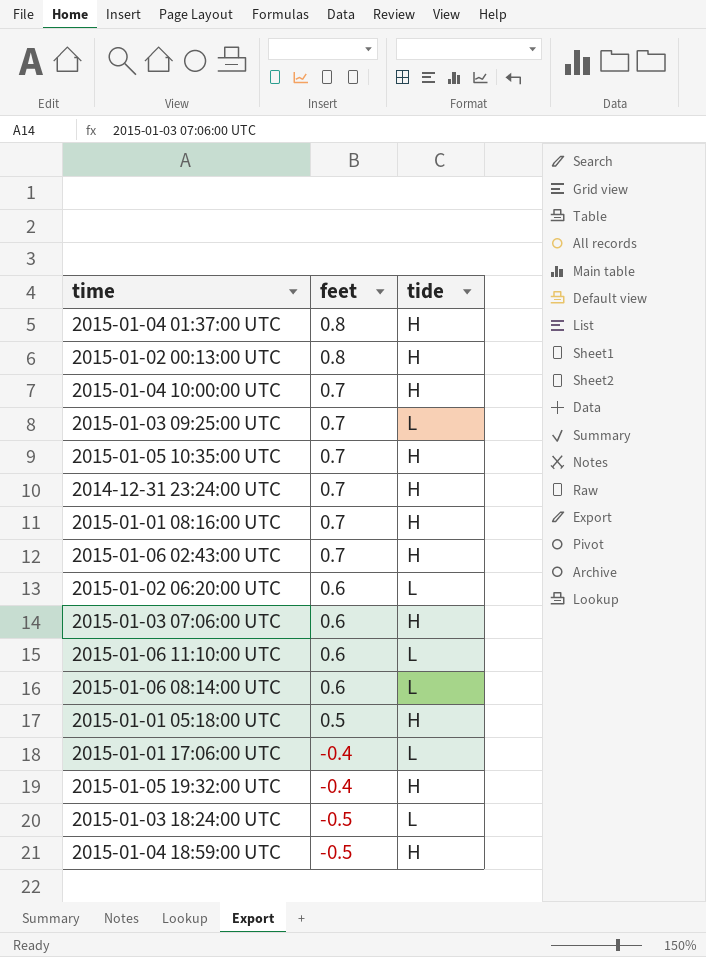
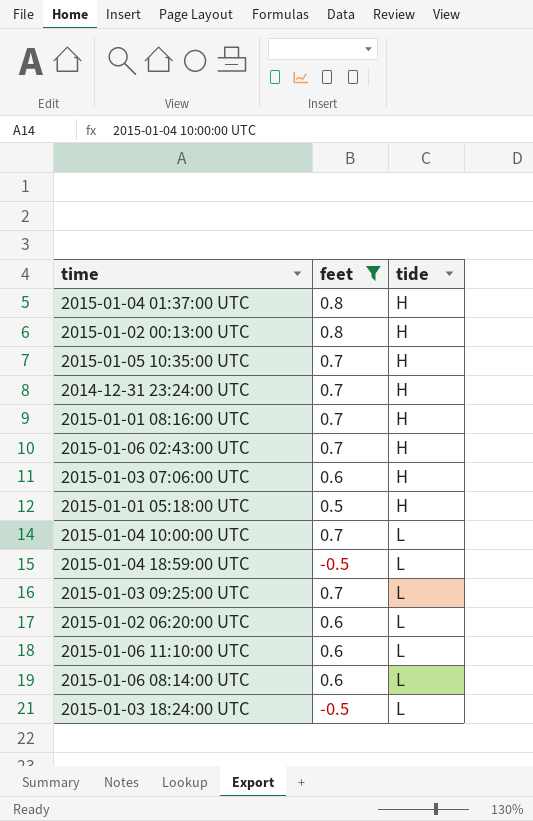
filter: none -> feet != -0.4
row order: feet descending -> tide ascending
2015-01-04 10:00:00 UTC | tide: H -> L
2015-01-04 18:59:00 UTC | tide: H -> L

